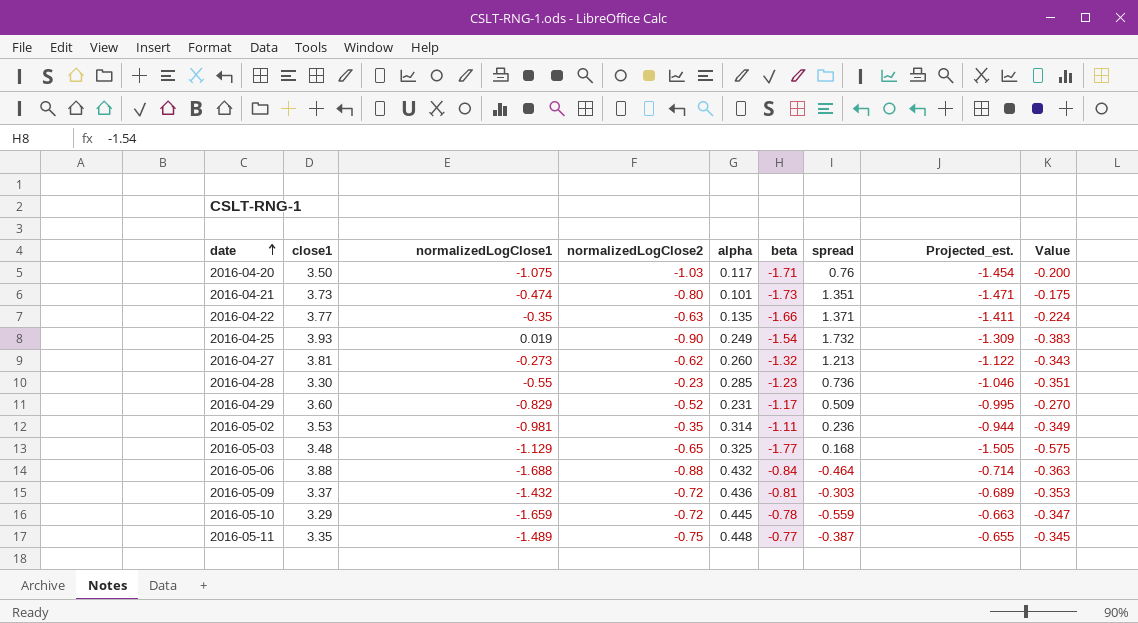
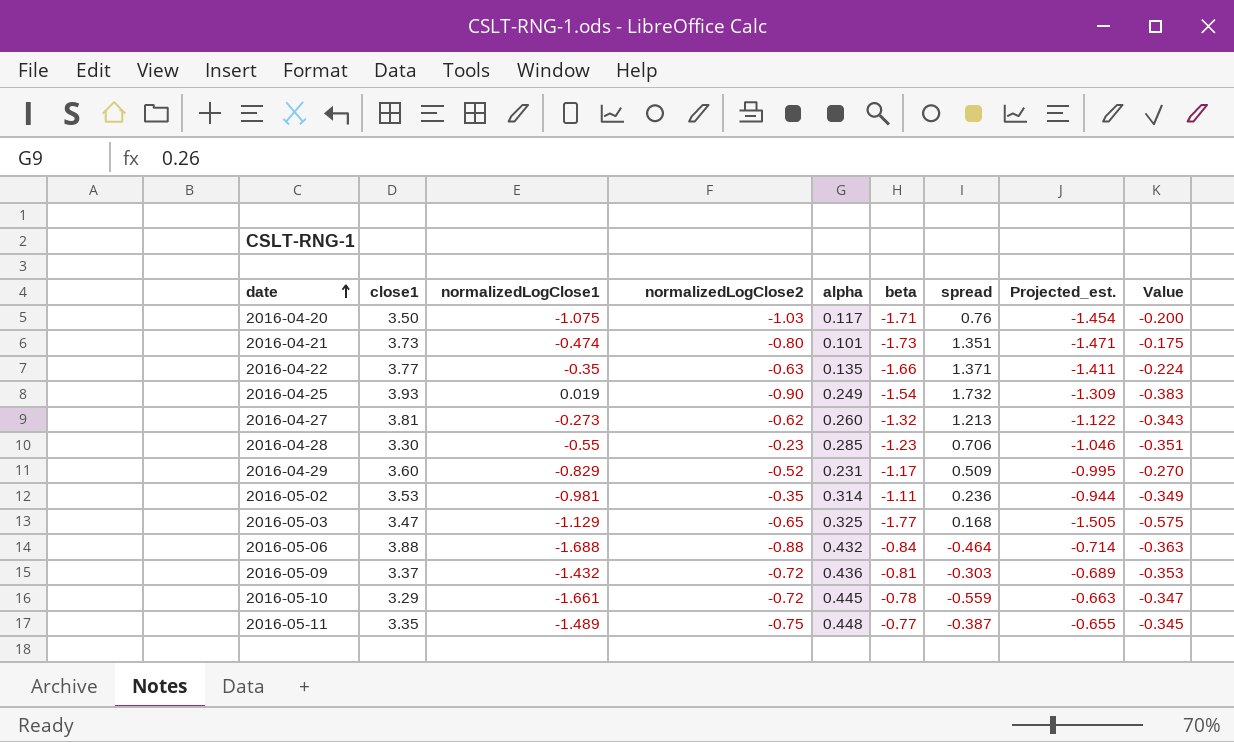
2016-04-28 | spread: 0.736 -> 0.706
2016-05-03 | close1: 3.48 -> 3.47
2016-05-10 | normalizedLogClose1: -1.659 -> -1.661

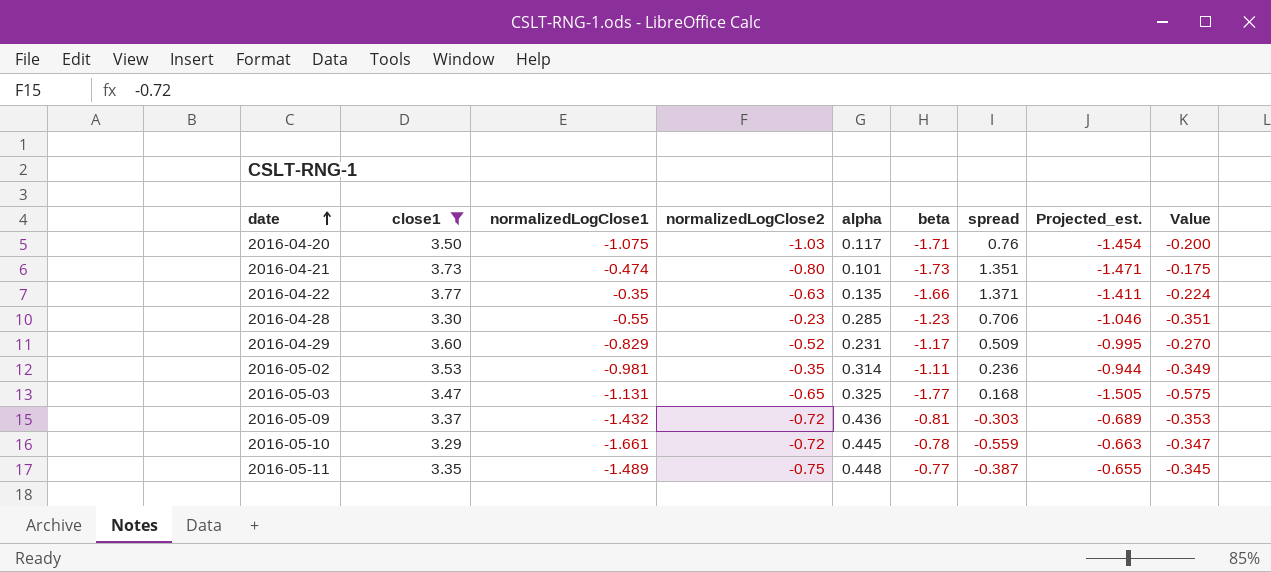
filter: none -> close1 <= 3.77
2016-05-03 | normalizedLogClose1: -1.129 -> -1.131

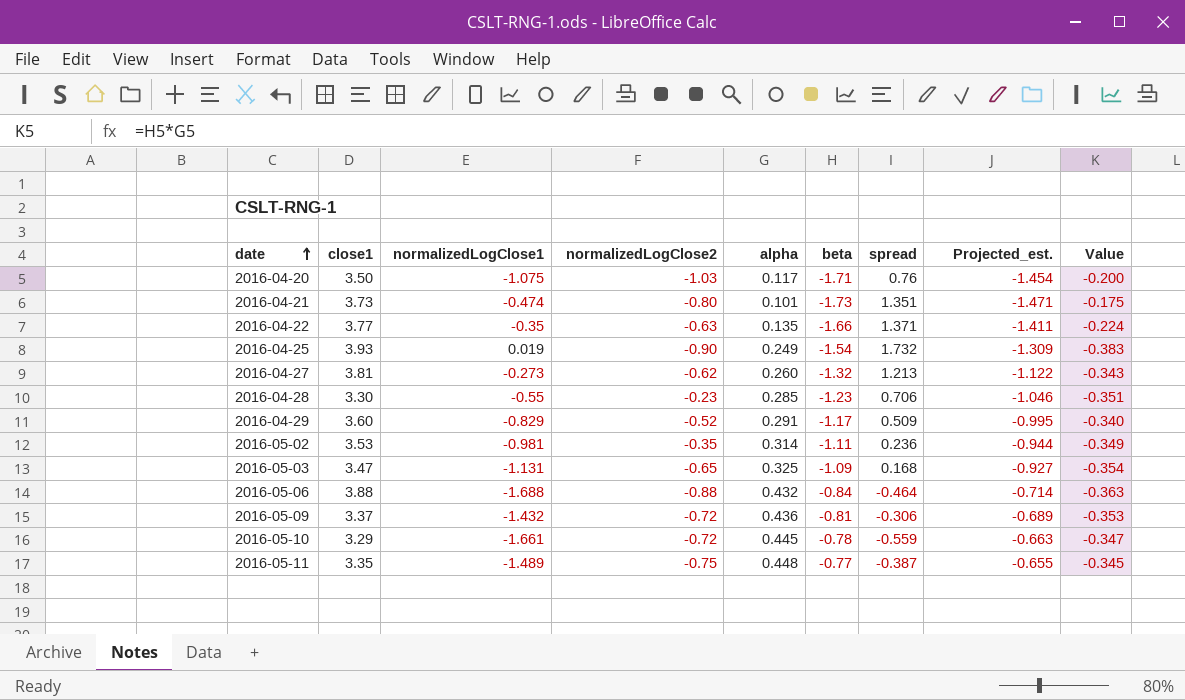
filter: close1 <= 3.77 -> none
2016-04-29 | alpha: 0.231 -> 0.291
2016-04-29 | Value: -0.270 -> -0.340
2016-05-03 | beta: -1.77 -> -1.09
2016-05-03 | Projected_est.: -1.505 -> -0.927
2016-05-03 | Value: -0.575 -> -0.354
2016-05-09 | spread: -0.303 -> -0.306

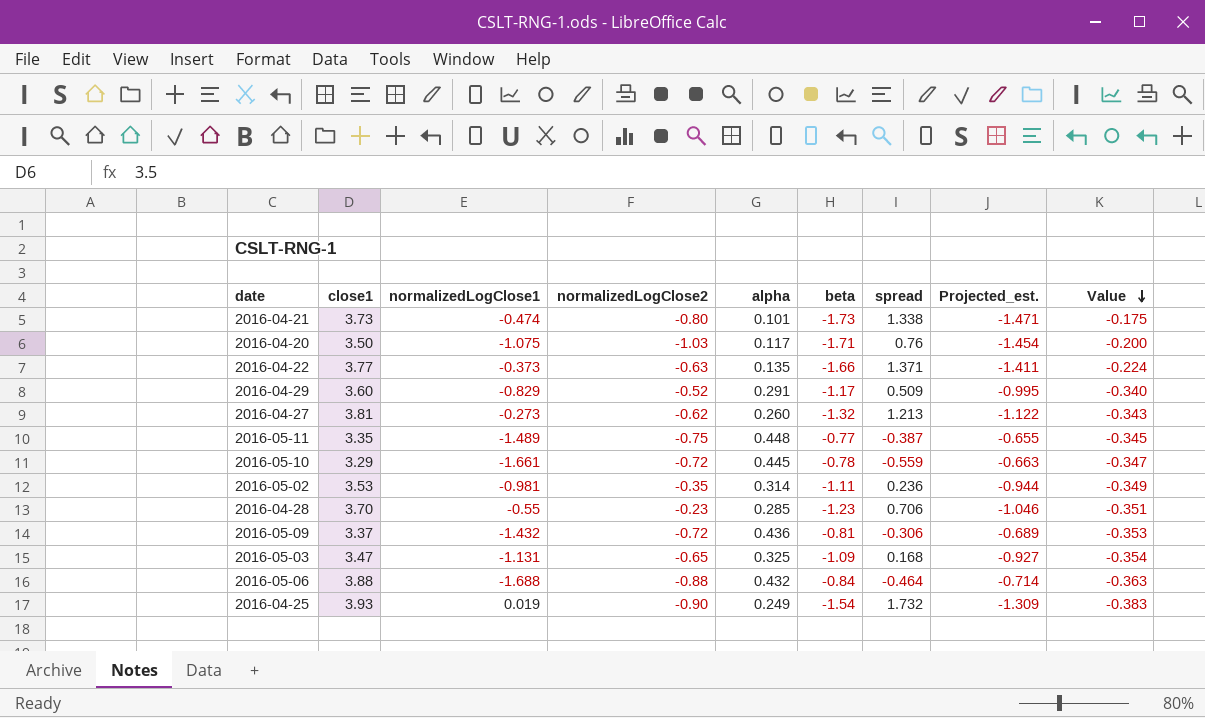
row order: date ascending -> Value descending
2016-04-21 | spread: 1.351 -> 1.338
2016-04-22 | normalizedLogClose1: -0.35 -> -0.373
2016-04-28 | close1: 3.30 -> 3.70

